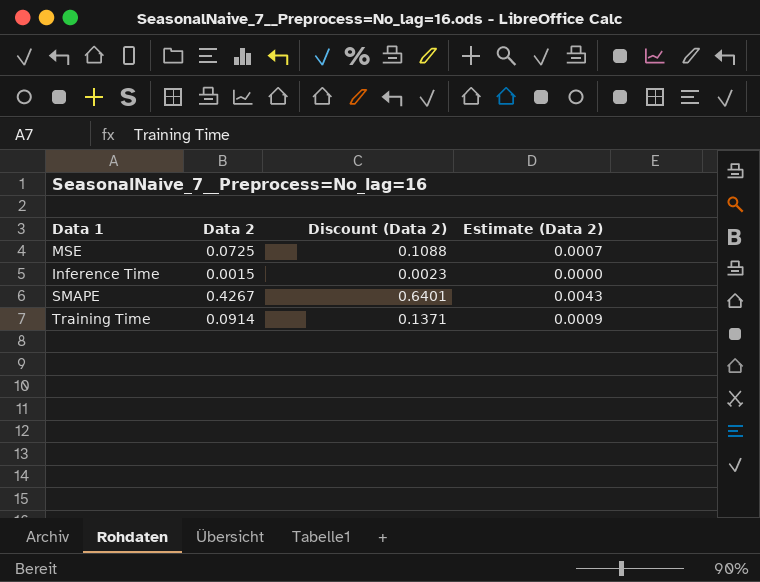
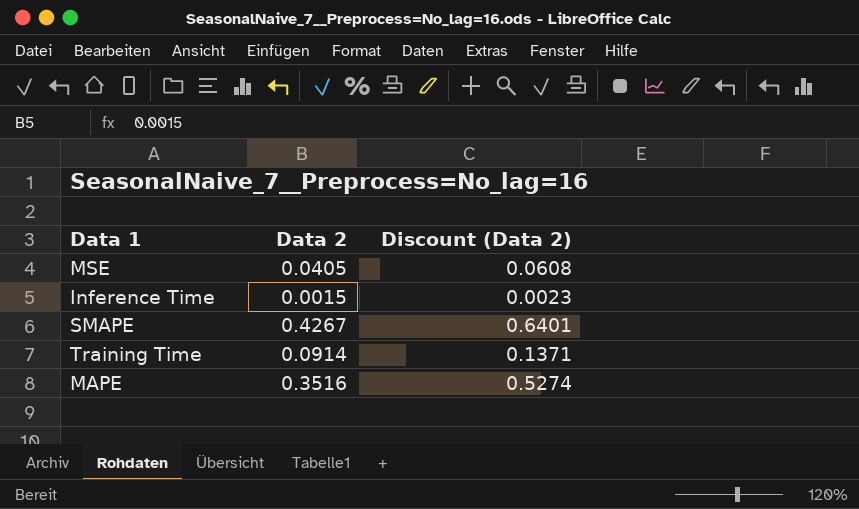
column Estimate (Data 2) | formula: [Data 2] * 0.01 -> none
MSE | Data 2: 0.0725 -> 0.0405
MSE | Discount (Data 2): 0.1088 -> 0.0608
row MAPE: none -> 0.3516 | 0.5274

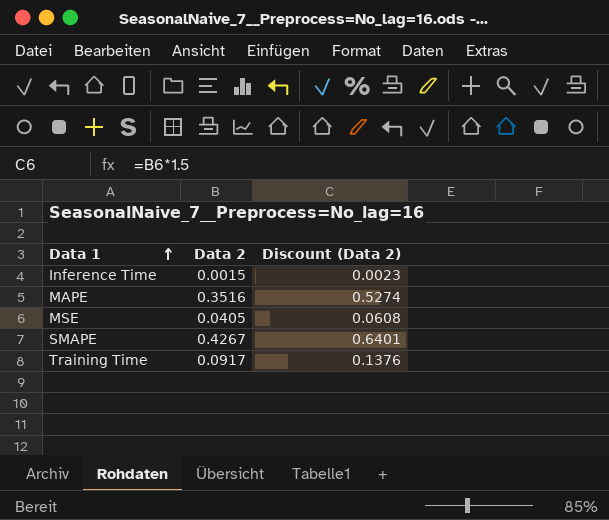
row order: none -> Data 1 ascending
Training Time | Data 2: 0.0914 -> 0.0917
Training Time | Discount (Data 2): 0.1371 -> 0.1376

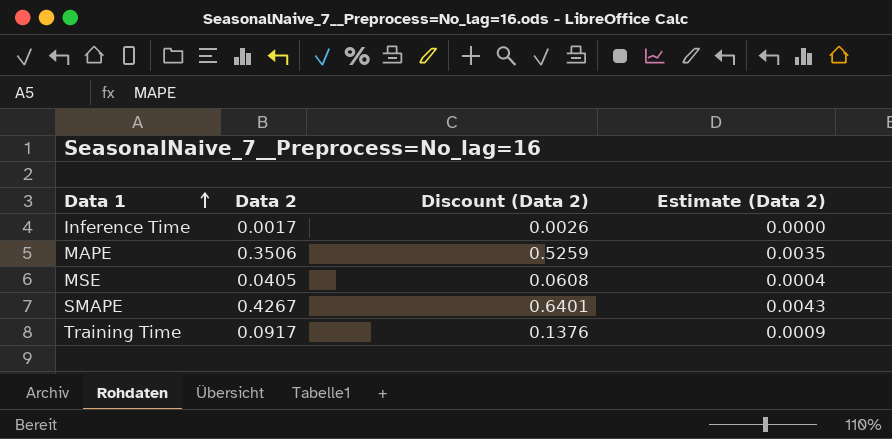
column Estimate (Data 2) | formula: none -> [Data 2] * 0.01
Inference Time | Data 2: 0.0015 -> 0.0017
Inference Time | Discount (Data 2): 0.0023 -> 0.0026
MAPE | Data 2: 0.3516 -> 0.3506
MAPE | Discount (Data 2): 0.5274 -> 0.5259

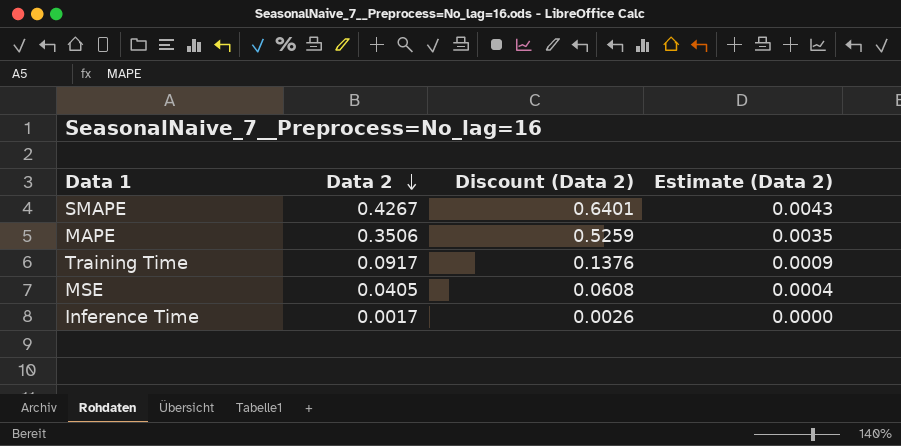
row order: Data 1 ascending -> Data 2 descending

